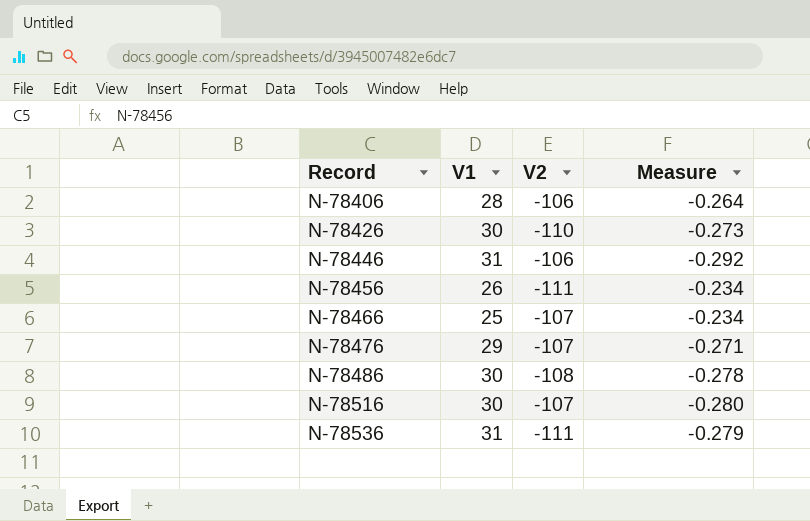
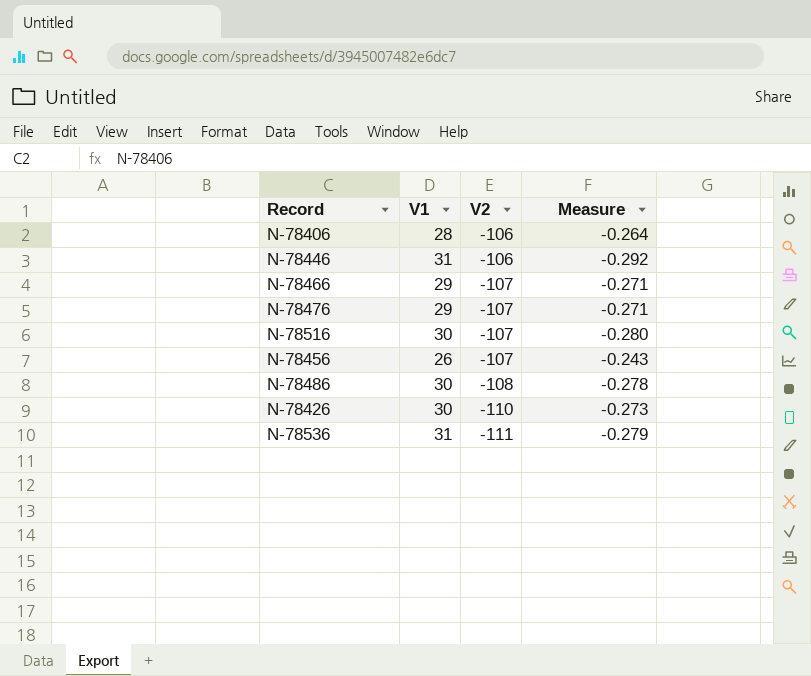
row order: Record ascending -> V2 descending
N-78466 | V1: 25 -> 29
N-78466 | Measure: -0.234 -> -0.271
N-78456 | V2: -111 -> -107
N-78456 | Measure: -0.234 -> -0.243

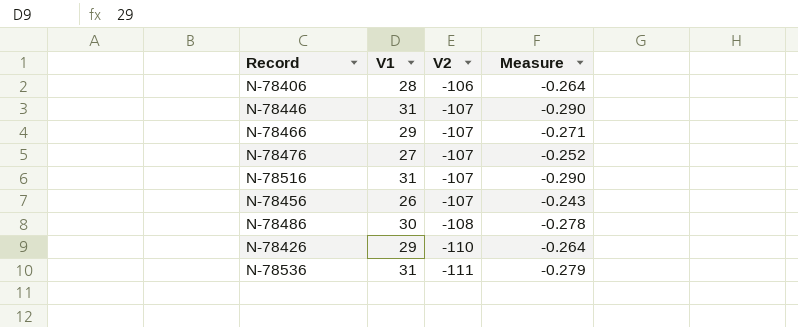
N-78446 | V2: -106 -> -107
N-78446 | Measure: -0.292 -> -0.290
N-78476 | V1: 29 -> 27
N-78476 | Measure: -0.271 -> -0.252
N-78516 | V1: 30 -> 31
N-78516 | Measure: -0.280 -> -0.290
N-78426 | V1: 30 -> 29
N-78426 | Measure: -0.273 -> -0.264

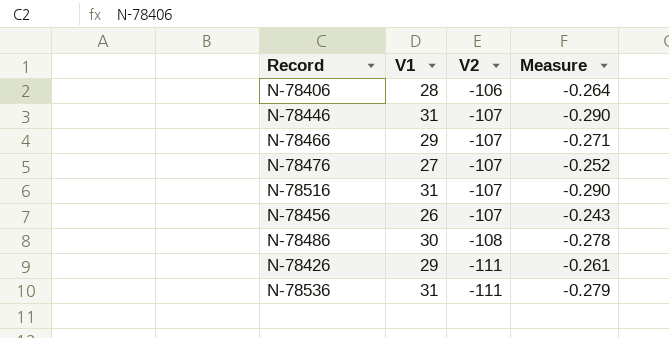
N-78426 | V2: -110 -> -111
N-78426 | Measure: -0.264 -> -0.261

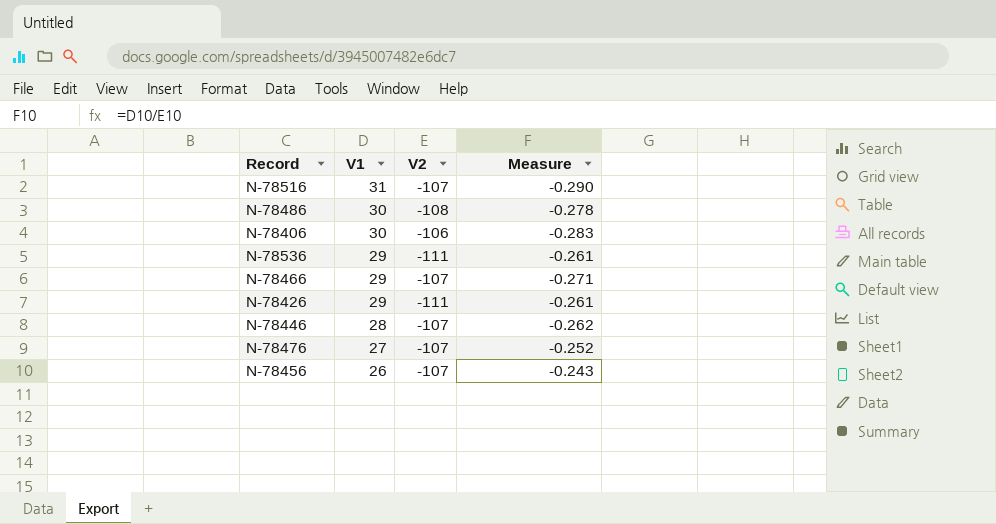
row order: V2 descending -> V1 descending
N-78406 | V1: 28 -> 30
N-78406 | Measure: -0.264 -> -0.283
N-78536 | V1: 31 -> 29
N-78536 | Measure: -0.279 -> -0.261
N-78446 | V1: 31 -> 28
N-78446 | Measure: -0.290 -> -0.262

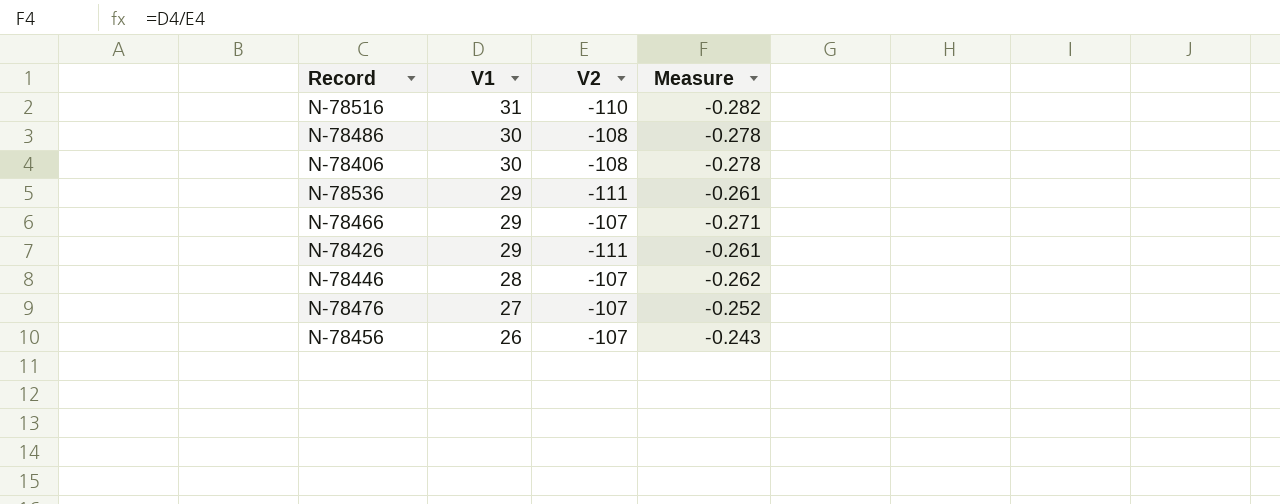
N-78516 | V2: -107 -> -110
N-78516 | Measure: -0.290 -> -0.282
N-78406 | V2: -106 -> -108
N-78406 | Measure: -0.283 -> -0.278

